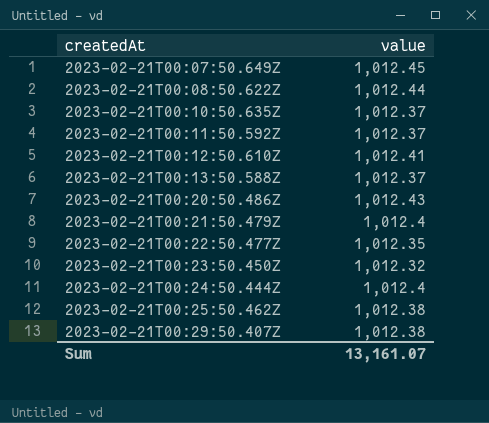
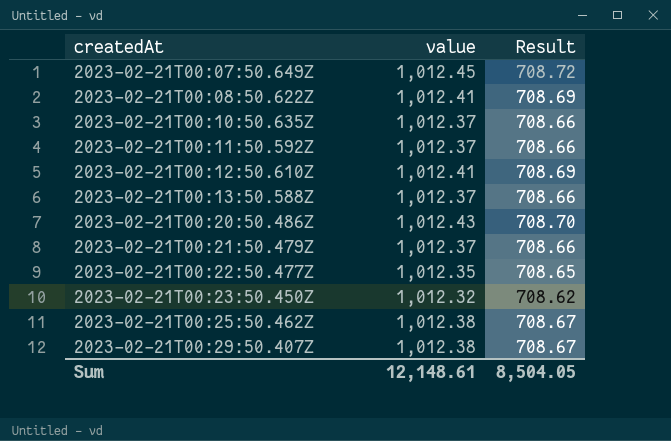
column Result | formula: none -> [value] * 0.7
row 2023-02-21T00:24:50.444Z: 1,012.4 -> none
2023-02-21T00:08:50.622Z | value: 1,012.44 -> 1,012.41
2023-02-21T00:21:50.479Z | value: 1,012.4 -> 1,012.37
Sum | value: 13,161.07 -> 12,148.61

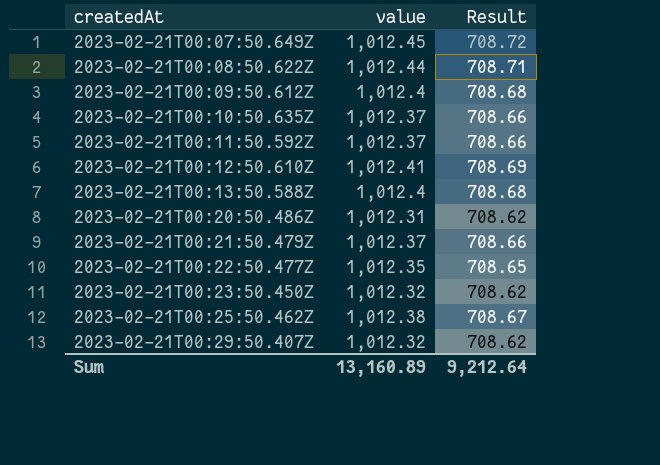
2023-02-21T00:08:50.622Z | value: 1,012.41 -> 1,012.44
2023-02-21T00:08:50.622Z | Result: 708.69 -> 708.71
row 2023-02-21T00:09:50.612Z: none -> 1,012.4 | 708.68
2023-02-21T00:13:50.588Z | value: 1,012.37 -> 1,012.4
2023-02-21T00:13:50.588Z | Result: 708.66 -> 708.68
2023-02-21T00:20:50.486Z | value: 1,012.43 -> 1,012.31
2023-02-21T00:20:50.486Z | Result: 708.70 -> 708.62
2023-02-21T00:29:50.407Z | value: 1,012.38 -> 1,012.32
2023-02-21T00:29:50.407Z | Result: 708.67 -> 708.62
Sum | value: 12,148.61 -> 13,160.89
Sum | Result: 8,504.05 -> 9,212.64

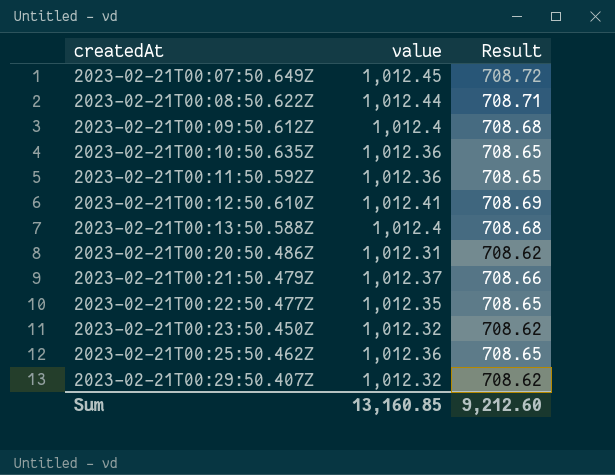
2023-02-21T00:10:50.635Z | value: 1,012.37 -> 1,012.36
2023-02-21T00:10:50.635Z | Result: 708.66 -> 708.65
2023-02-21T00:11:50.592Z | value: 1,012.37 -> 1,012.36
2023-02-21T00:11:50.592Z | Result: 708.66 -> 708.65
2023-02-21T00:25:50.462Z | value: 1,012.38 -> 1,012.36
2023-02-21T00:25:50.462Z | Result: 708.67 -> 708.65
Sum | value: 13,160.89 -> 13,160.85
Sum | Result: 9,212.64 -> 9,212.60

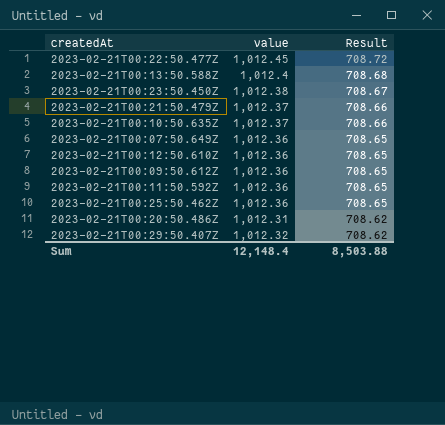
row order: createdAt ascending -> Result descending
row 2023-02-21T00:08:50.622Z: 1,012.44 | 708.71 -> none
2023-02-21T00:22:50.477Z | value: 1,012.35 -> 1,012.45
2023-02-21T00:22:50.477Z | Result: 708.65 -> 708.72
2023-02-21T00:23:50.450Z | value: 1,012.32 -> 1,012.38
2023-02-21T00:23:50.450Z | Result: 708.62 -> 708.67
2023-02-21T00:10:50.635Z | value: 1,012.36 -> 1,012.37
2023-02-21T00:10:50.635Z | Result: 708.65 -> 708.66
2023-02-21T00:07:50.649Z | value: 1,012.45 -> 1,012.36
2023-02-21T00:07:50.649Z | Result: 708.72 -> 708.65
2023-02-21T00:12:50.610Z | value: 1,012.41 -> 1,012.36
2023-02-21T00:12:50.610Z | Result: 708.69 -> 708.65
2023-02-21T00:09:50.612Z | value: 1,012.4 -> 1,012.36
2023-02-21T00:09:50.612Z | Result: 708.68 -> 708.65
Sum | value: 13,160.85 -> 12,148.4
Sum | Result: 9,212.60 -> 8,503.88

